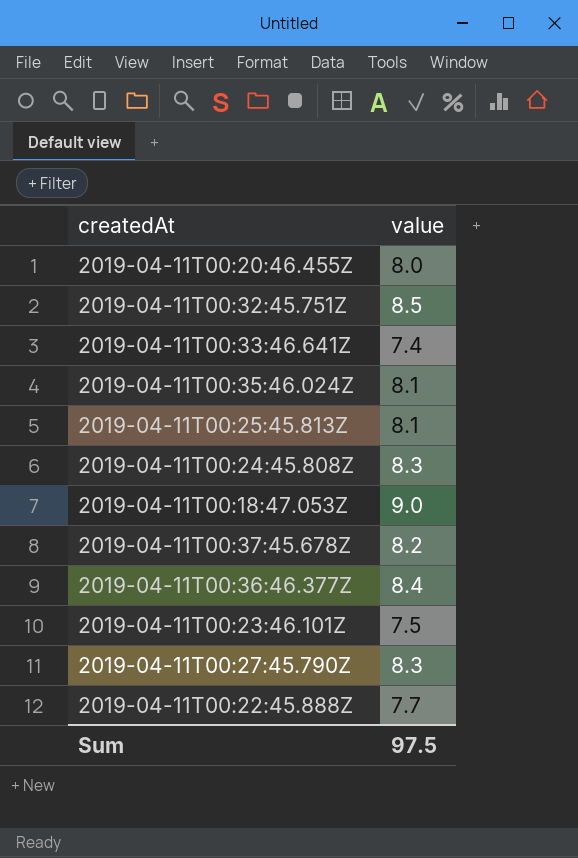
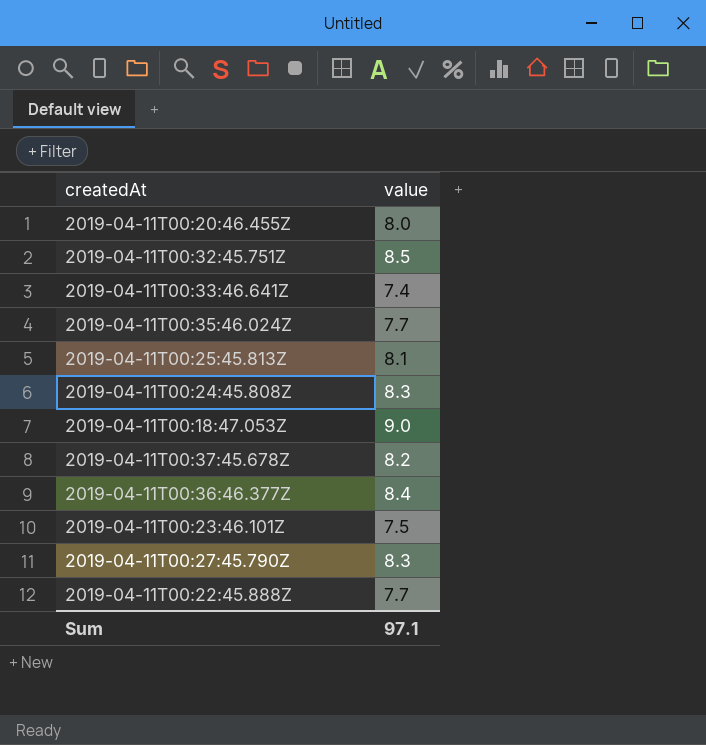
2019-04-11T00:35:46.024Z | value: 8.1 -> 7.7
Sum | value: 97.5 -> 97.1

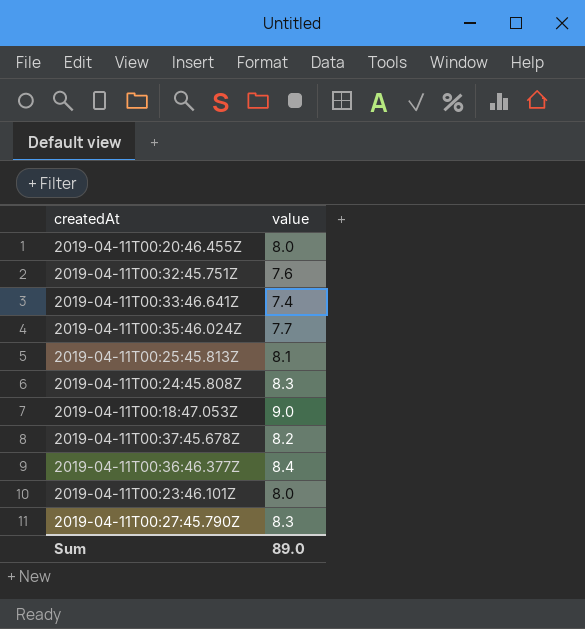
row 2019-04-11T00:22:45.888Z: 7.7 -> none
2019-04-11T00:32:45.751Z | value: 8.5 -> 7.6
2019-04-11T00:23:46.101Z | value: 7.5 -> 8.0
Sum | value: 97.1 -> 89.0

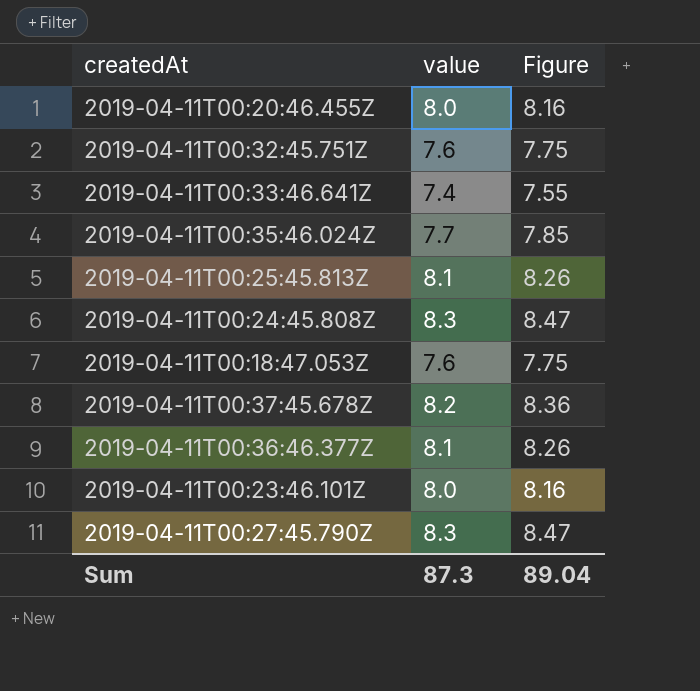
column Figure | formula: none -> [value] * 1.02
2019-04-11T00:18:47.053Z | value: 9.0 -> 7.6
2019-04-11T00:36:46.377Z | value: 8.4 -> 8.1
Sum | value: 89.0 -> 87.3

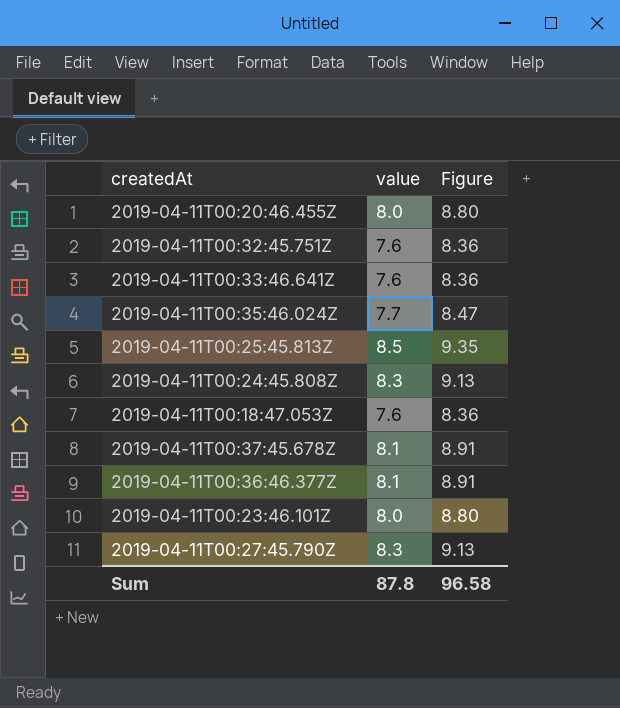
column Figure | formula: [value] * 1.02 -> [value] * 1.1
2019-04-11T00:33:46.641Z | value: 7.4 -> 7.6
2019-04-11T00:25:45.813Z | value: 8.1 -> 8.5
2019-04-11T00:37:45.678Z | value: 8.2 -> 8.1
Sum | value: 87.3 -> 87.8
Sum | Figure: 89.04 -> 96.58

